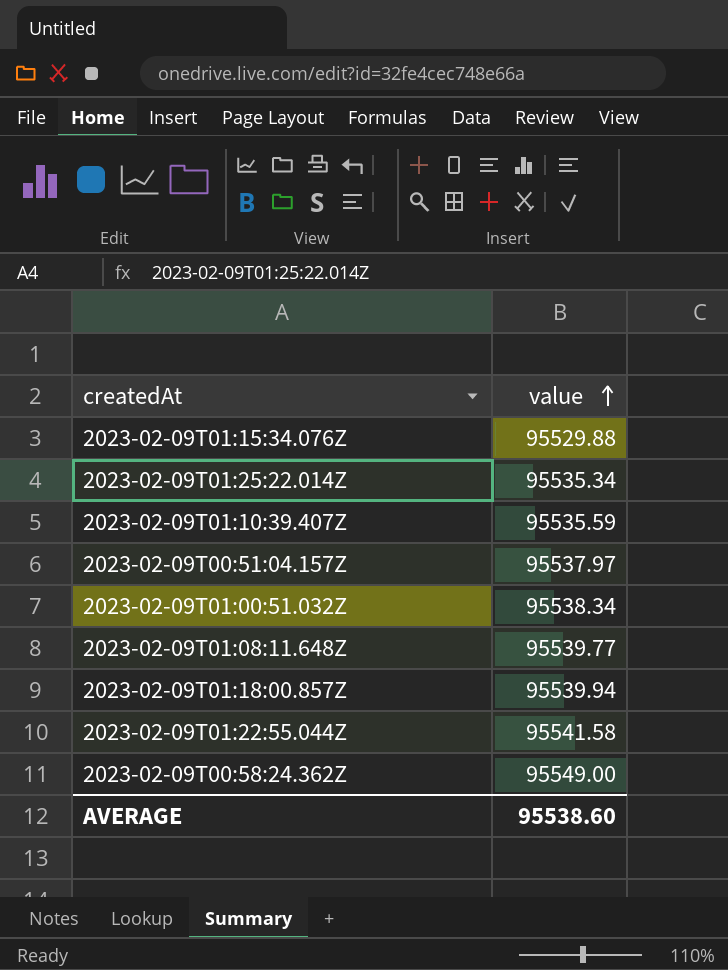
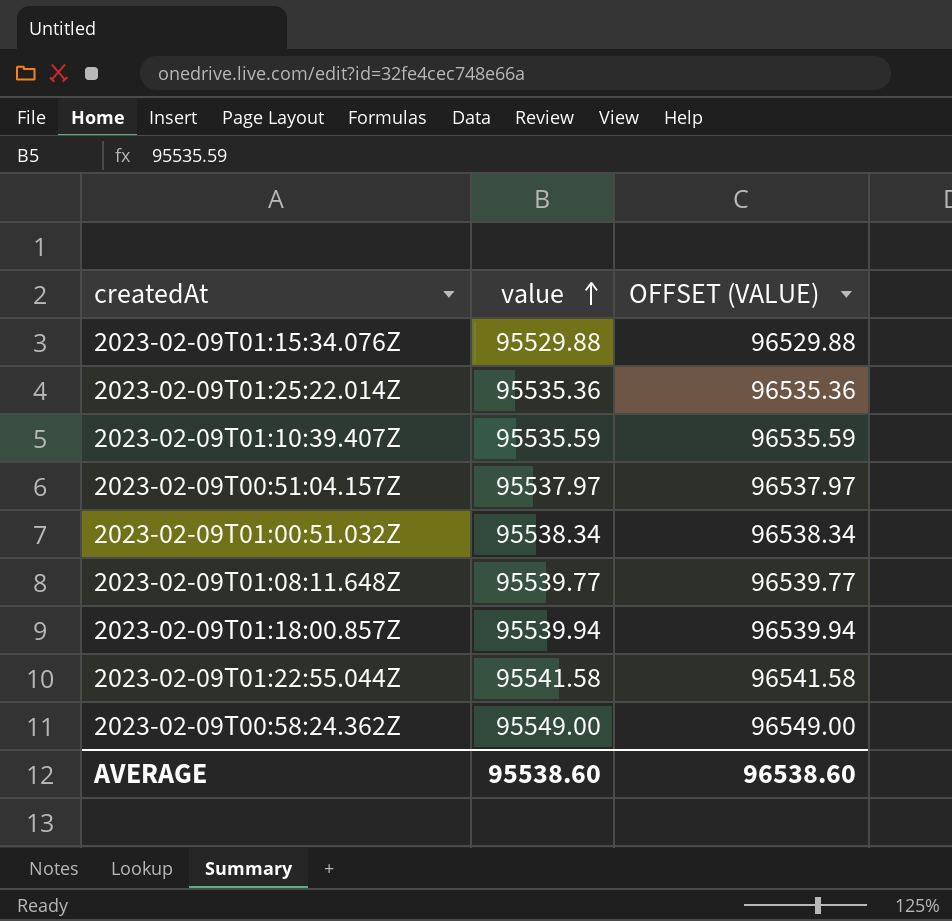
column OFFSET (VALUE) | formula: none -> [value] + 1000
2023-02-09T01:25:22.014Z | value: 95535.34 -> 95535.36

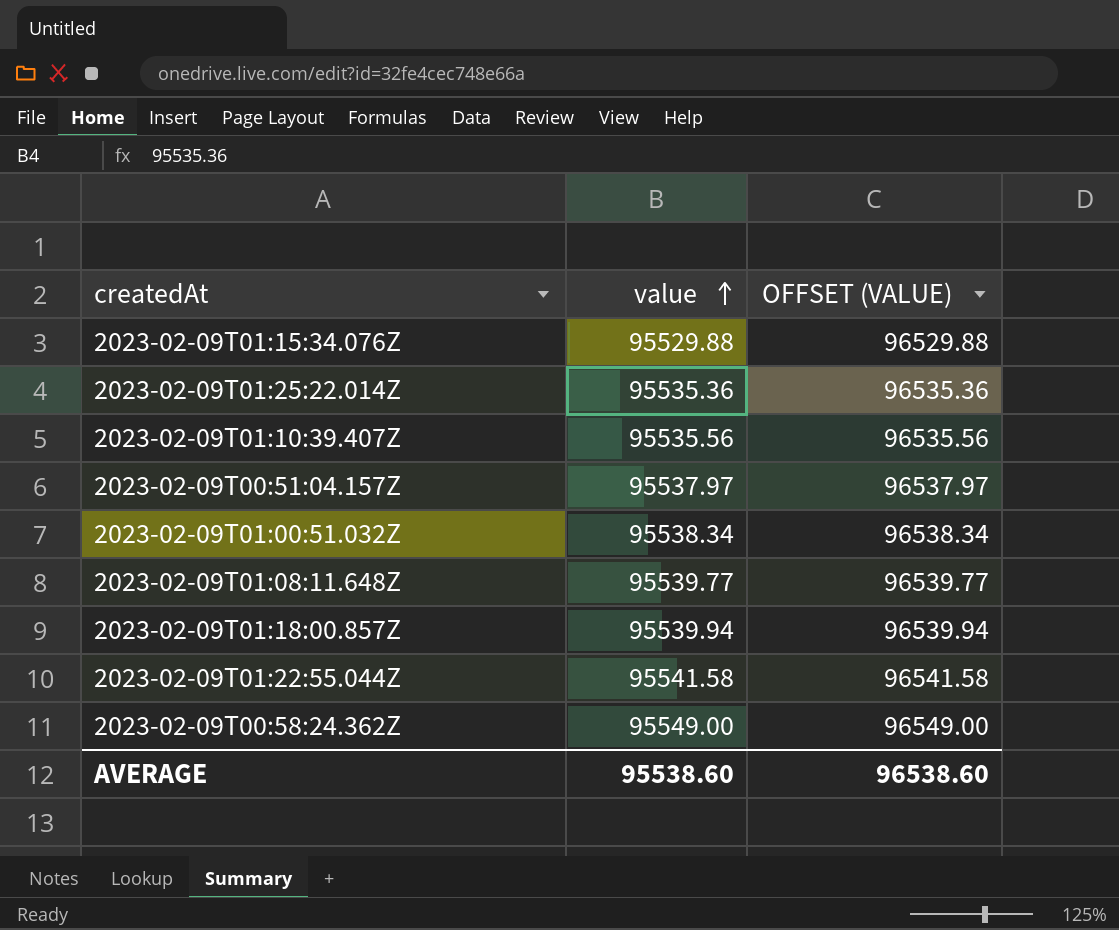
2023-02-09T01:10:39.407Z | value: 95535.59 -> 95535.56
2023-02-09T01:10:39.407Z | OFFSET (VALUE): 96535.59 -> 96535.56

